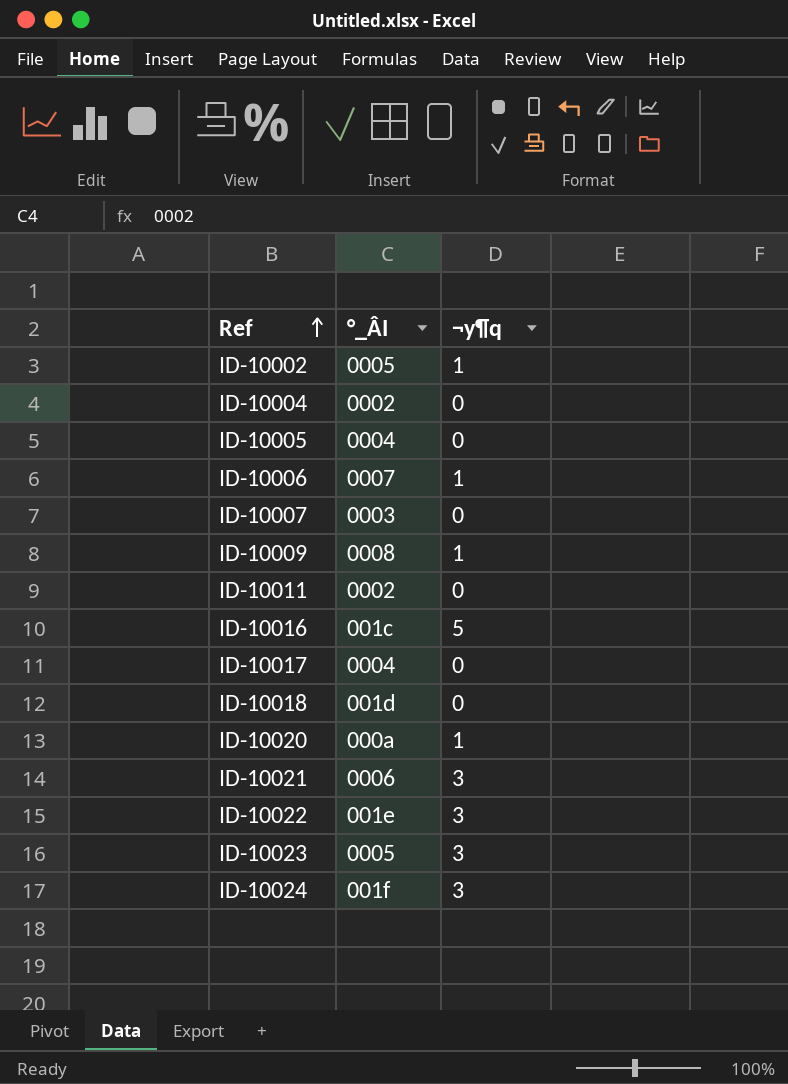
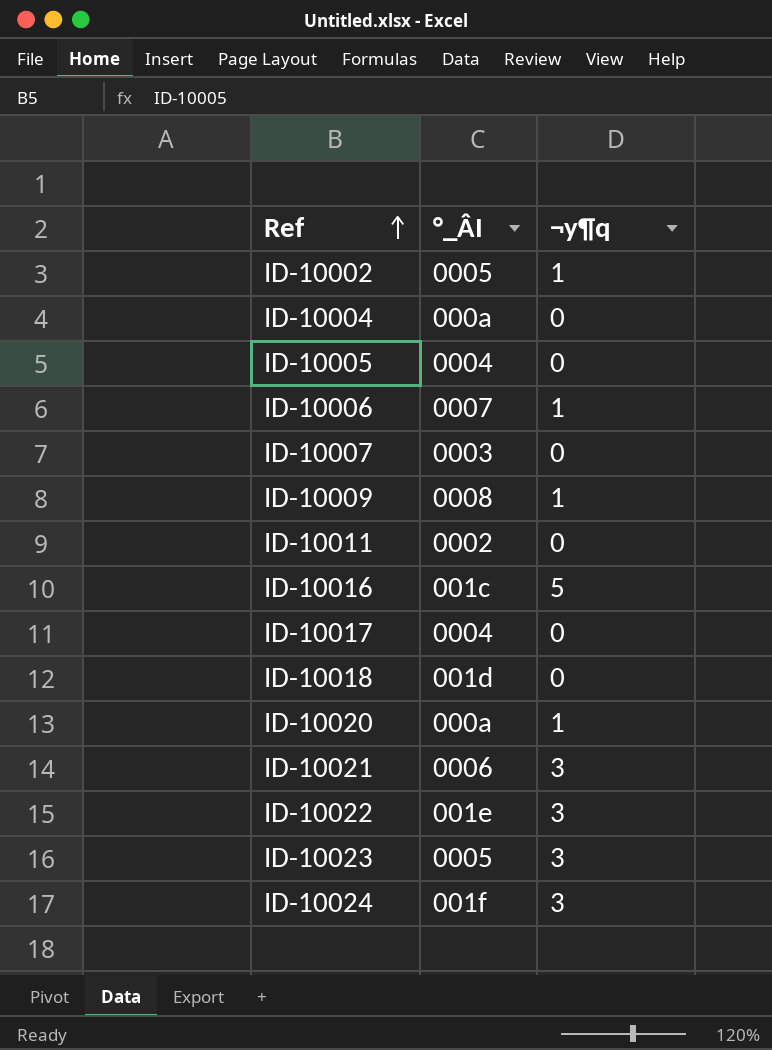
ID-10004 | °_ÂI: 0002 -> 000a

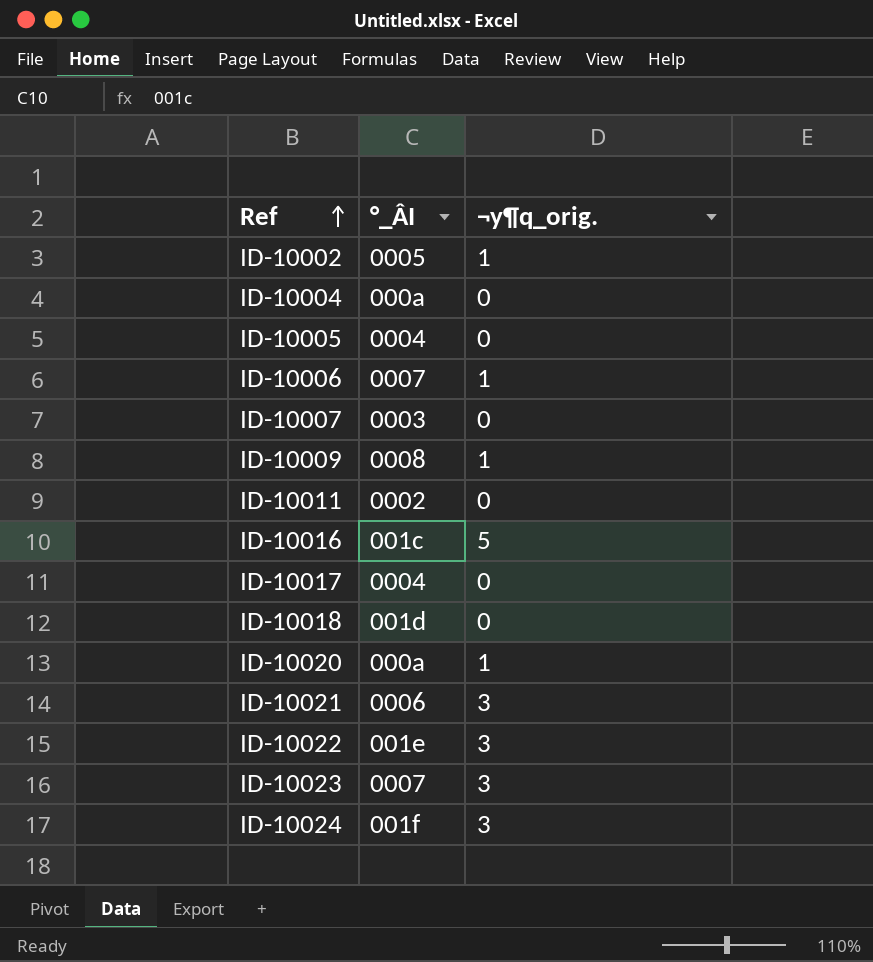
column name: ¬y¶q -> ¬y¶q_orig.
ID-10023 | °_ÂI: 0005 -> 0007

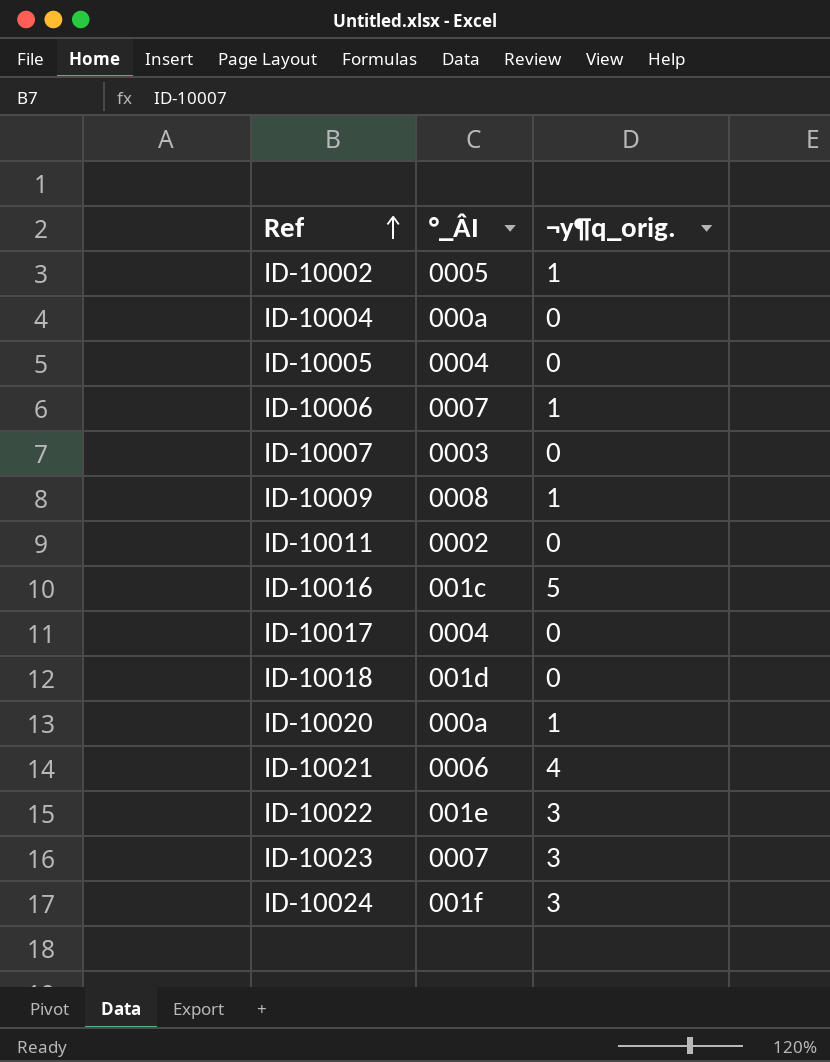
ID-10021 | ¬y¶q_orig.: 3 -> 4

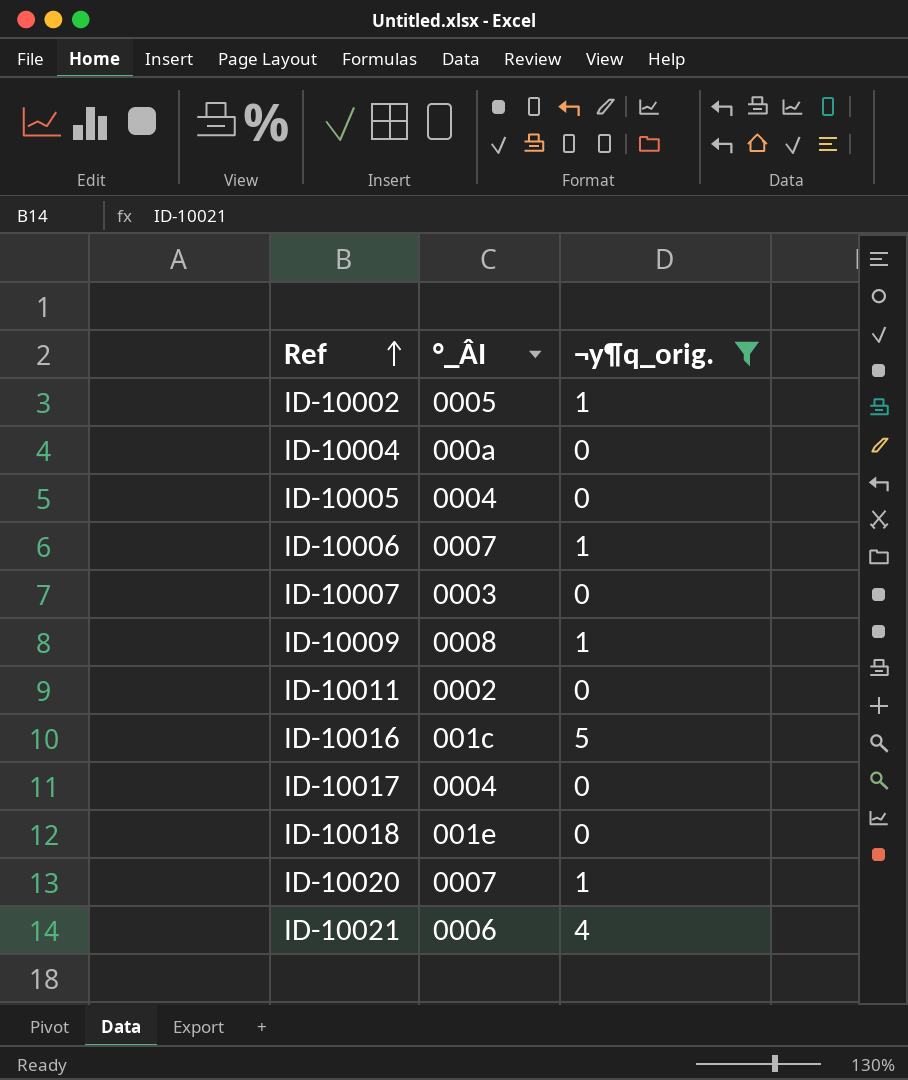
filter: none -> ¬y¶q_orig. != 3
ID-10018 | °_ÂI: 001d -> 001e
ID-10020 | °_ÂI: 000a -> 0007

